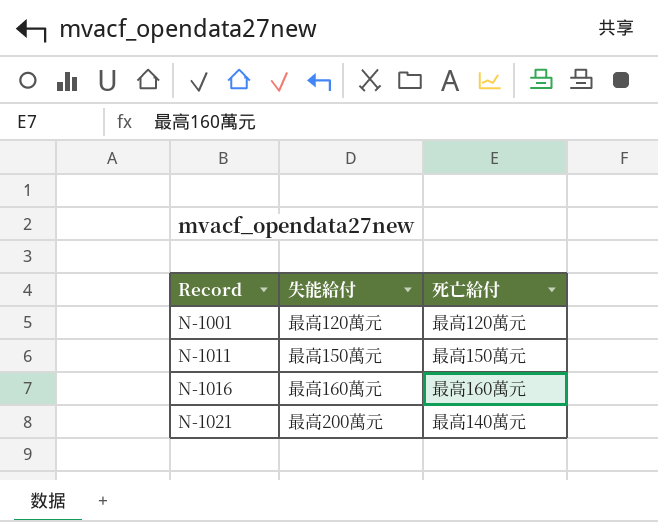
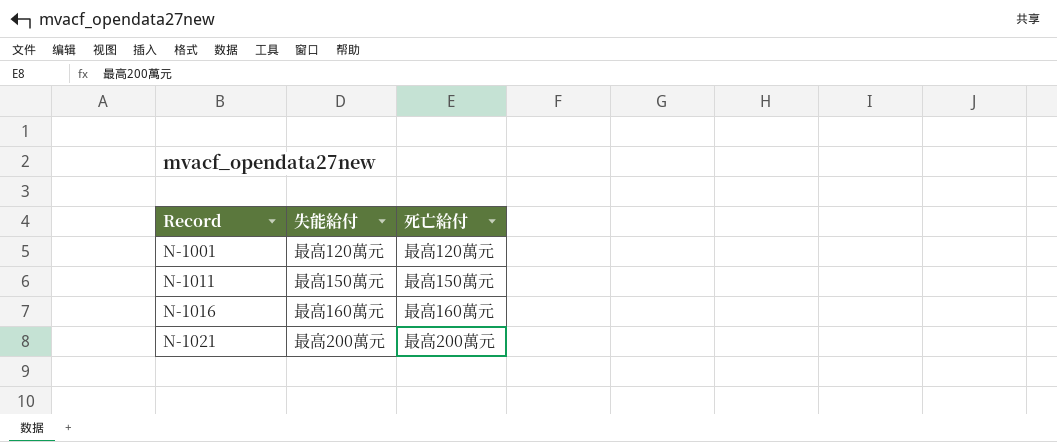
N-1021 | 死亡給付: 最高140萬元 -> 最高200萬元

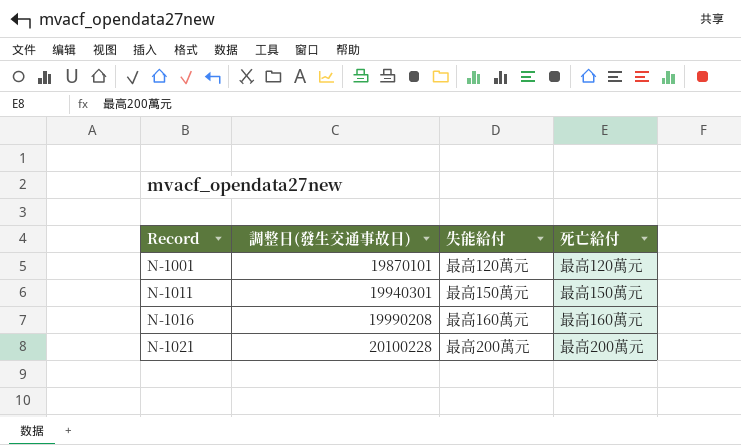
column 調整日(發生交通事故日) | position: none -> 2

